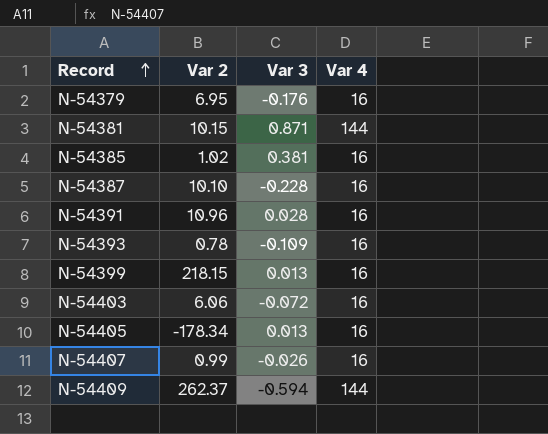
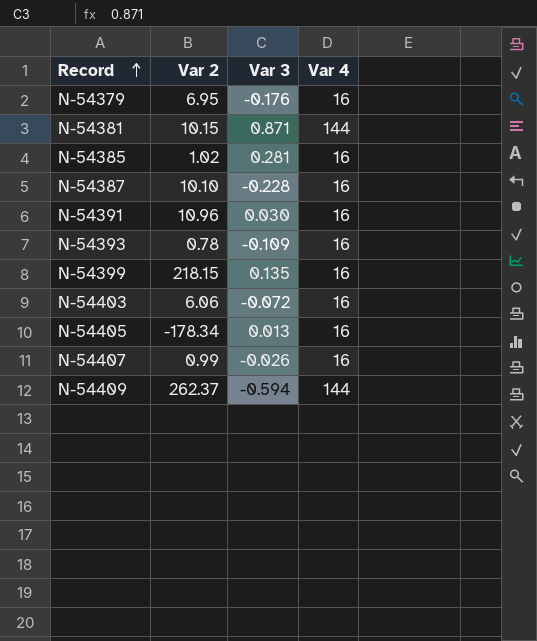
N-54385 | Var 3: 0.381 -> 0.281
N-54391 | Var 3: 0.028 -> 0.030
N-54399 | Var 3: 0.013 -> 0.135

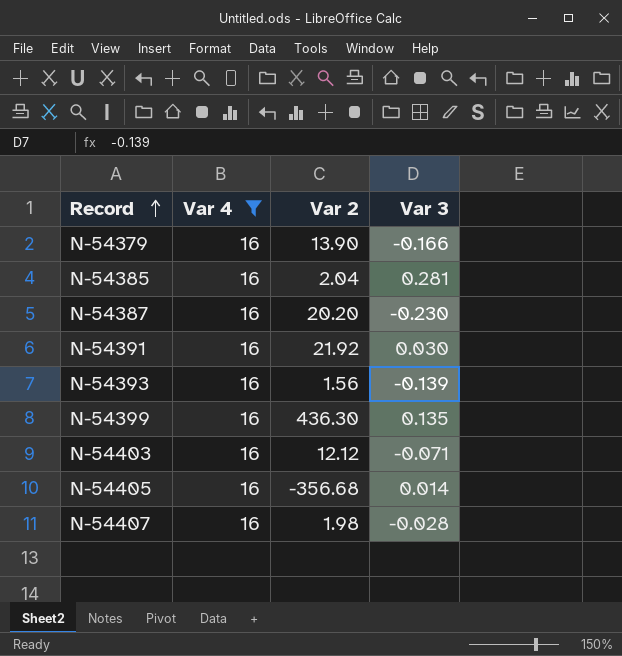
filter: none -> Var 4 = 16
column Var 4 | position: 4 -> 2
N-54379 | Var 2: 6.95 -> 13.90
N-54379 | Var 3: -0.176 -> -0.166
N-54385 | Var 2: 1.02 -> 2.04
N-54387 | Var 2: 10.10 -> 20.20
N-54387 | Var 3: -0.228 -> -0.230
N-54391 | Var 2: 10.96 -> 21.92
N-54393 | Var 2: 0.78 -> 1.56
N-54393 | Var 3: -0.109 -> -0.139
N-54399 | Var 2: 218.15 -> 436.30
N-54403 | Var 2: 6.06 -> 12.12
N-54403 | Var 3: -0.072 -> -0.071
N-54405 | Var 2: -178.34 -> -356.68
N-54405 | Var 3: 0.013 -> 0.014
N-54407 | Var 2: 0.99 -> 1.98
N-54407 | Var 3: -0.026 -> -0.028

